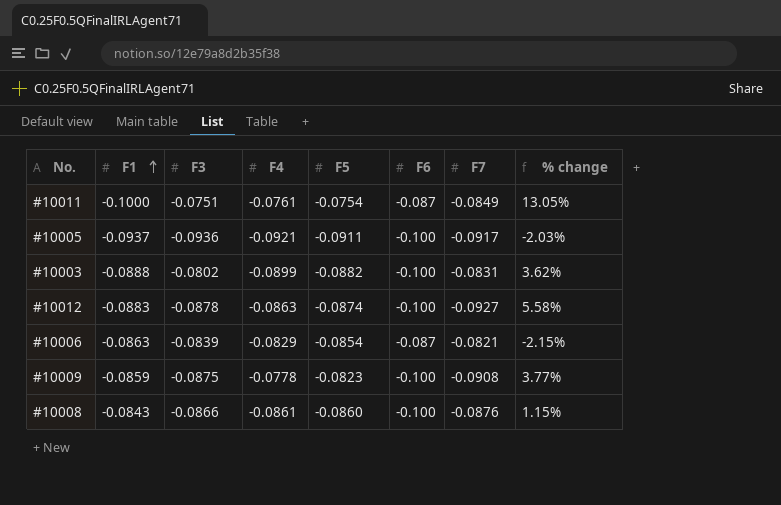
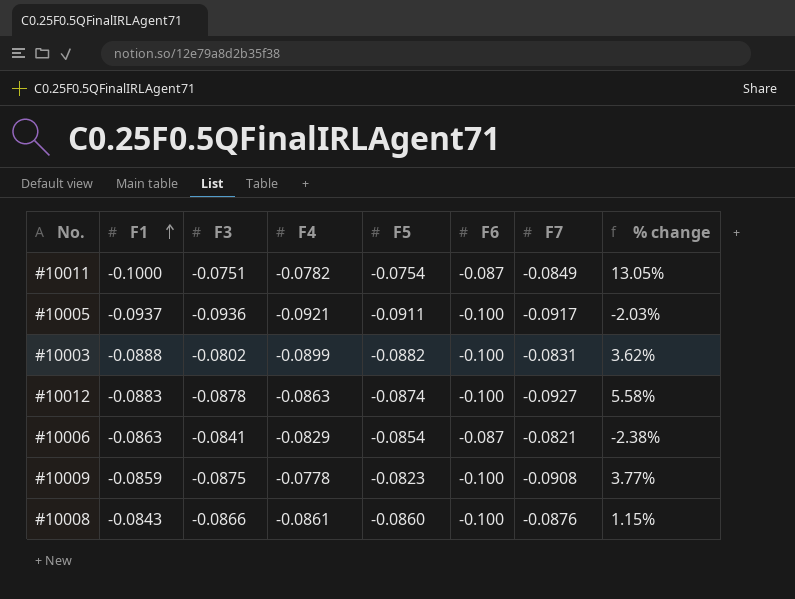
#10011 | F4: -0.0761 -> -0.0782
#10006 | F3: -0.0839 -> -0.0841
#10006 | % change: -2.15% -> -2.38%

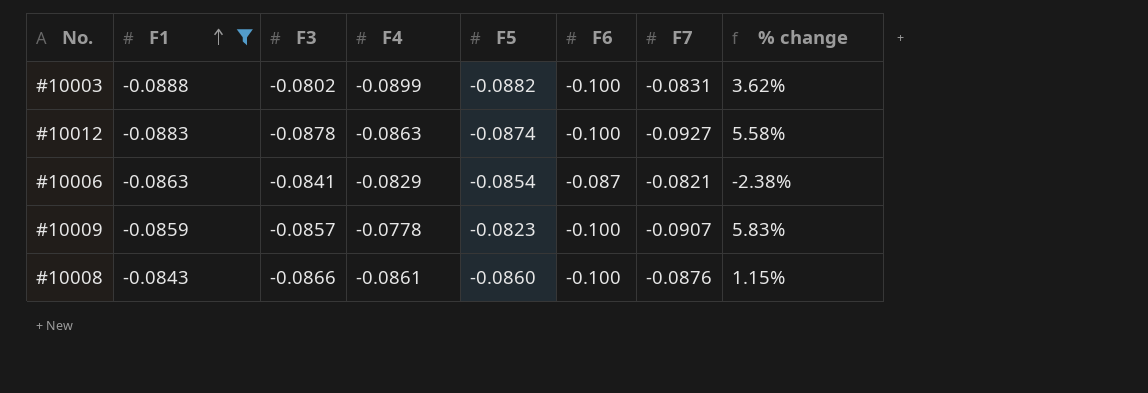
filter: none -> F1 >= -0.0888
#10009 | F3: -0.0875 -> -0.0857
#10009 | F7: -0.0908 -> -0.0907
#10009 | % change: 3.77% -> 5.83%

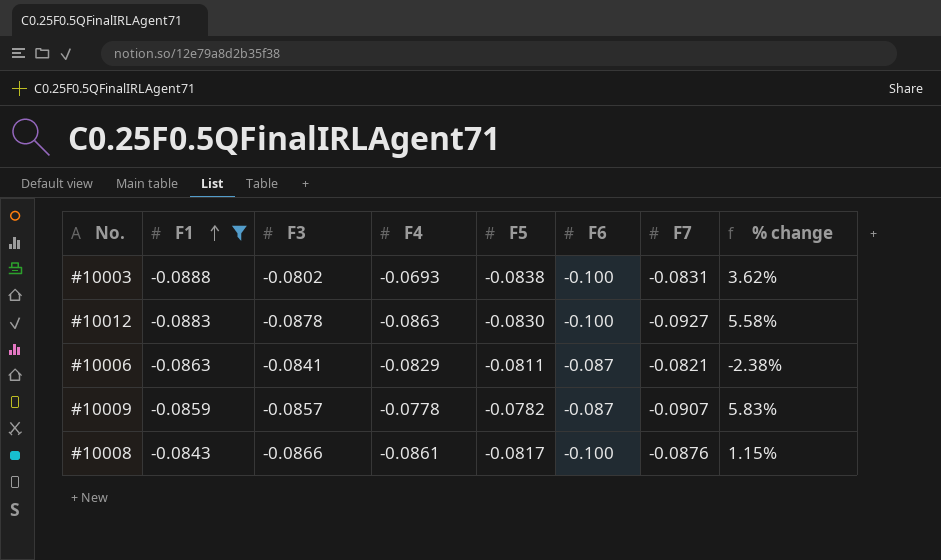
#10003 | F4: -0.0899 -> -0.0693
#10003 | F5: -0.0882 -> -0.0838
#10012 | F5: -0.0874 -> -0.0830
#10006 | F5: -0.0854 -> -0.0811
#10009 | F5: -0.0823 -> -0.0782
#10009 | F6: -0.100 -> -0.087
#10008 | F5: -0.0860 -> -0.0817

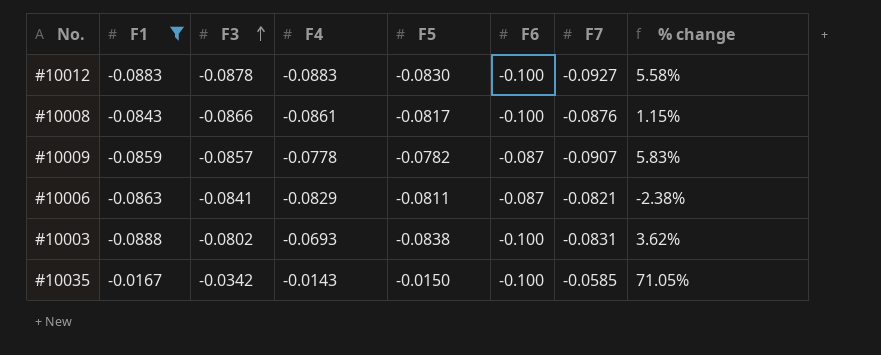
row order: F1 ascending -> F3 ascending
#10012 | F4: -0.0863 -> -0.0883
row #10035: none -> -0.0167 | -0.0342 | -0.0143 | -0.0150 | -0.100 | -0.0585 | 71.05%

